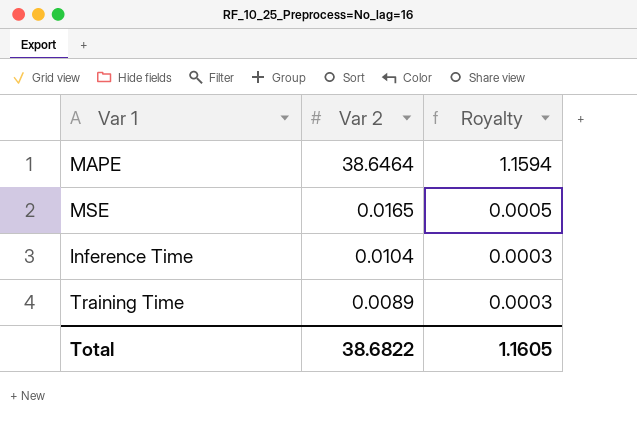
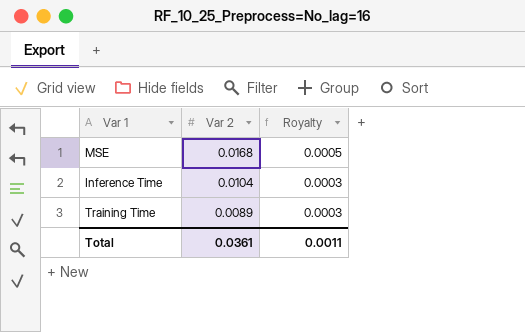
row MAPE: 38.6464 | 1.1594 -> none
MSE | Var 2: 0.0165 -> 0.0168
Total | Var 2: 38.6822 -> 0.0361
Total | Royalty: 1.1605 -> 0.0011

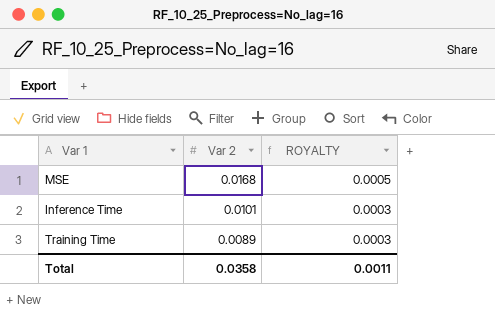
column name: Royalty -> ROYALTY
Inference Time | Var 2: 0.0104 -> 0.0101
Total | Var 2: 0.0361 -> 0.0358

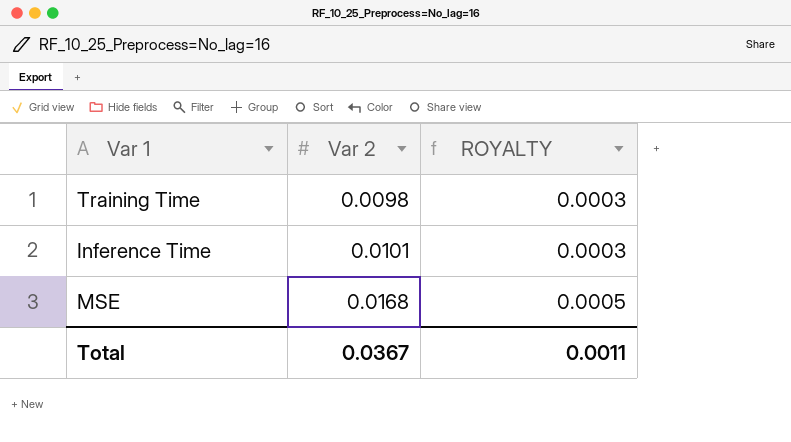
row order: Var 2 descending -> Var 2 ascending
Training Time | Var 2: 0.0089 -> 0.0098
Total | Var 2: 0.0358 -> 0.0367

